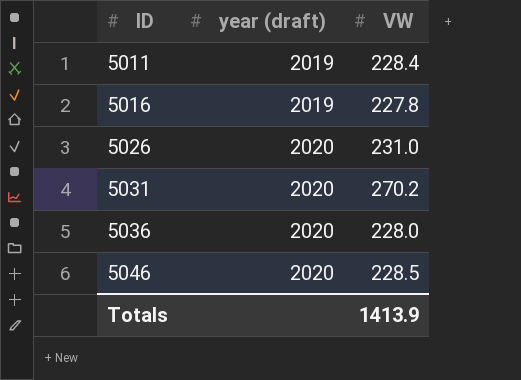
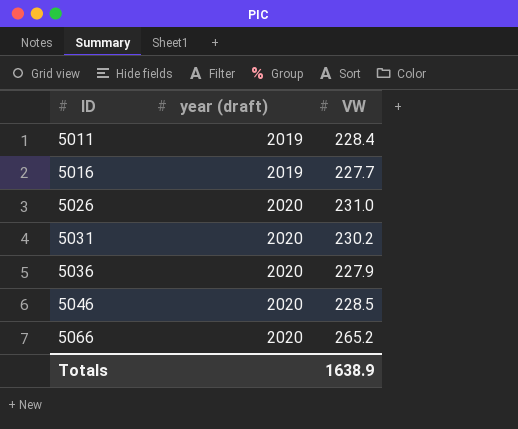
5016 | VW: 227.8 -> 227.7
5031 | VW: 270.2 -> 230.2
5036 | VW: 228.0 -> 227.9
row 5066: none -> 2020 | 265.2
Totals | VW: 1413.9 -> 1638.9

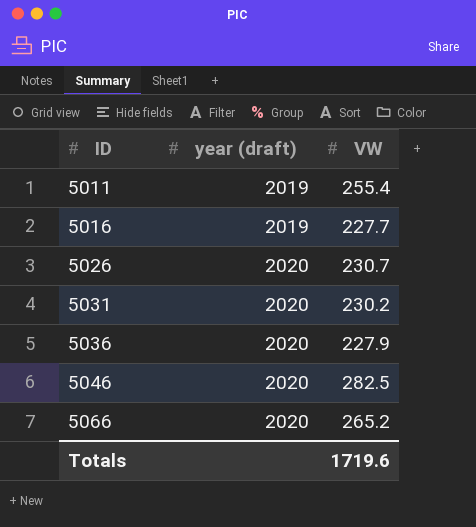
5011 | VW: 228.4 -> 255.4
5026 | VW: 231.0 -> 230.7
5046 | VW: 228.5 -> 282.5
Totals | VW: 1638.9 -> 1719.6

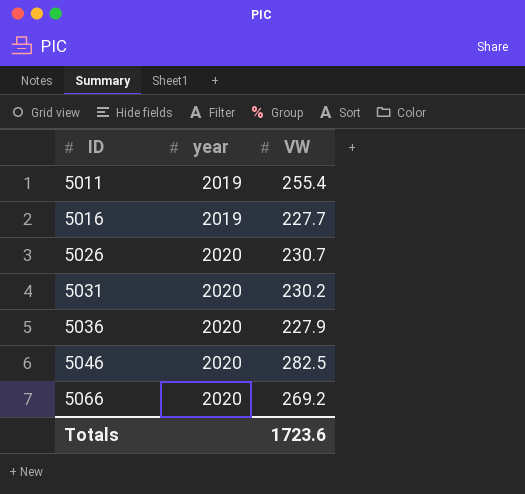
column name: year (draft) -> year
5066 | VW: 265.2 -> 269.2
Totals | VW: 1719.6 -> 1723.6

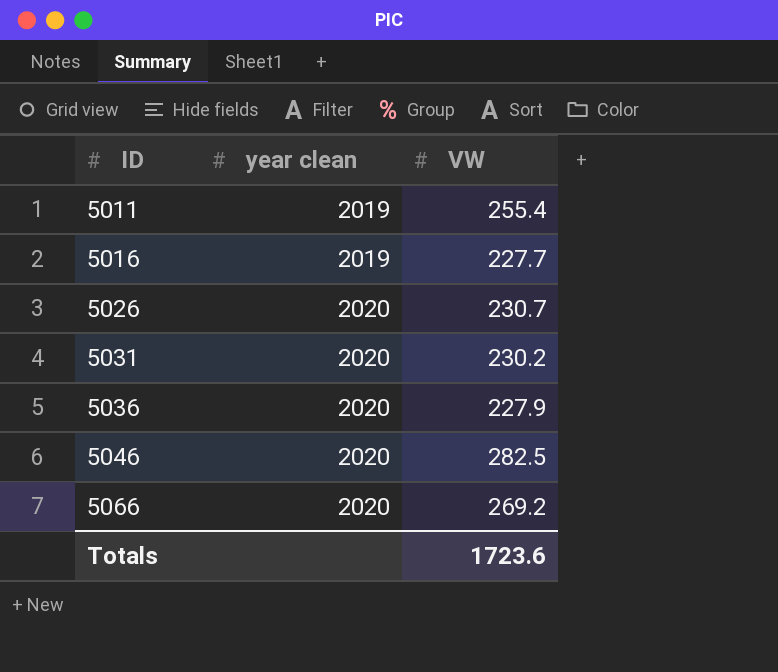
column name: year -> year clean

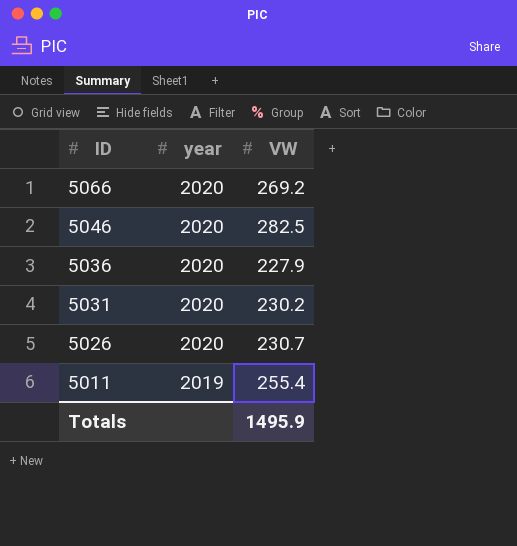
row order: ID ascending -> ID descending
column name: year clean -> year
row 5016: 2019 | 227.7 -> none
Totals | VW: 1723.6 -> 1495.9

